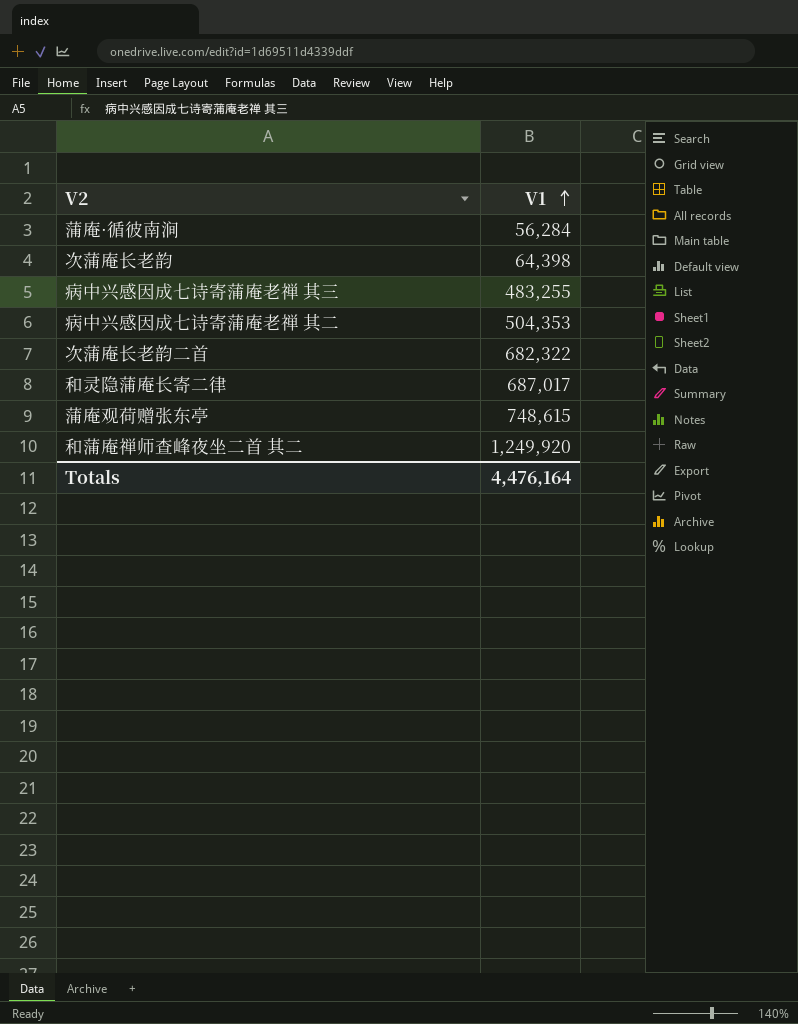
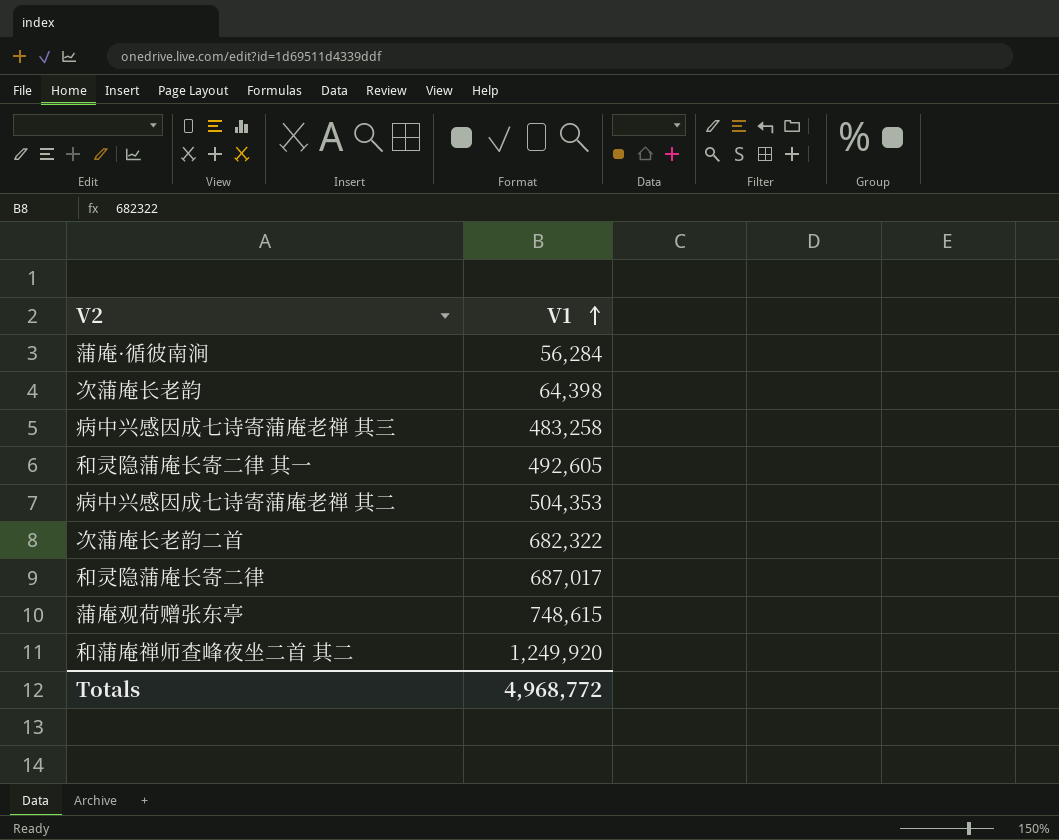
病中兴感因成七诗寄蒲庵老禅 其三 | V1: 483,255 -> 483,258
row 和灵隐蒲庵长寄二律 其一: none -> 492,605
Totals | V1: 4,476,164 -> 4,968,772

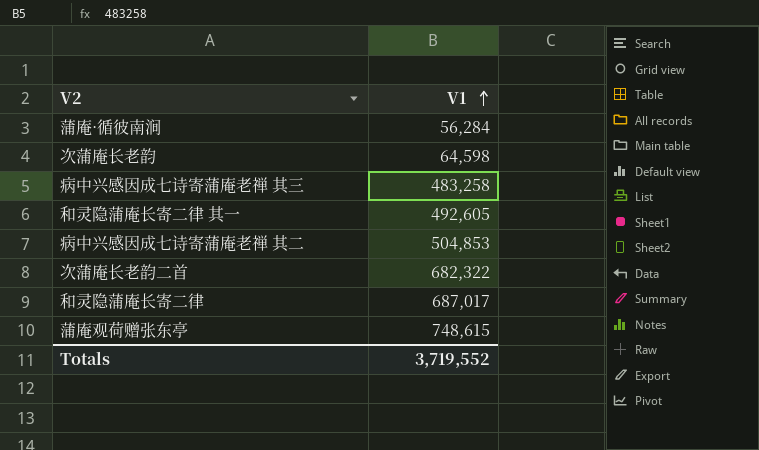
row 和蒲庵禅师查峰夜坐二首 其二: 1,249,920 -> none
次蒲庵长老韵 | V1: 64,398 -> 64,598
病中兴感因成七诗寄蒲庵老禅 其二 | V1: 504,353 -> 504,853
Totals | V1: 4,968,772 -> 3,719,552

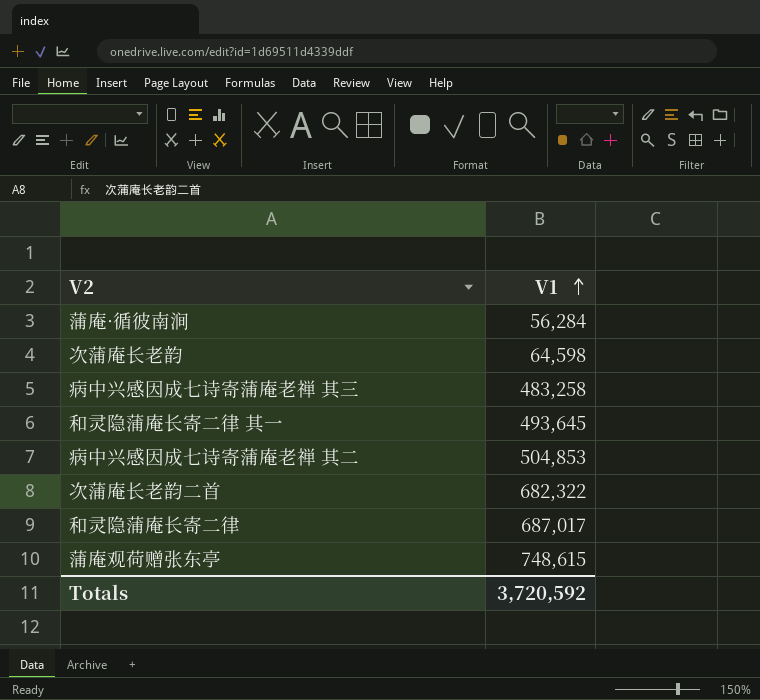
和灵隐蒲庵长寄二律 其一 | V1: 492,605 -> 493,645
Totals | V1: 3,719,552 -> 3,720,592

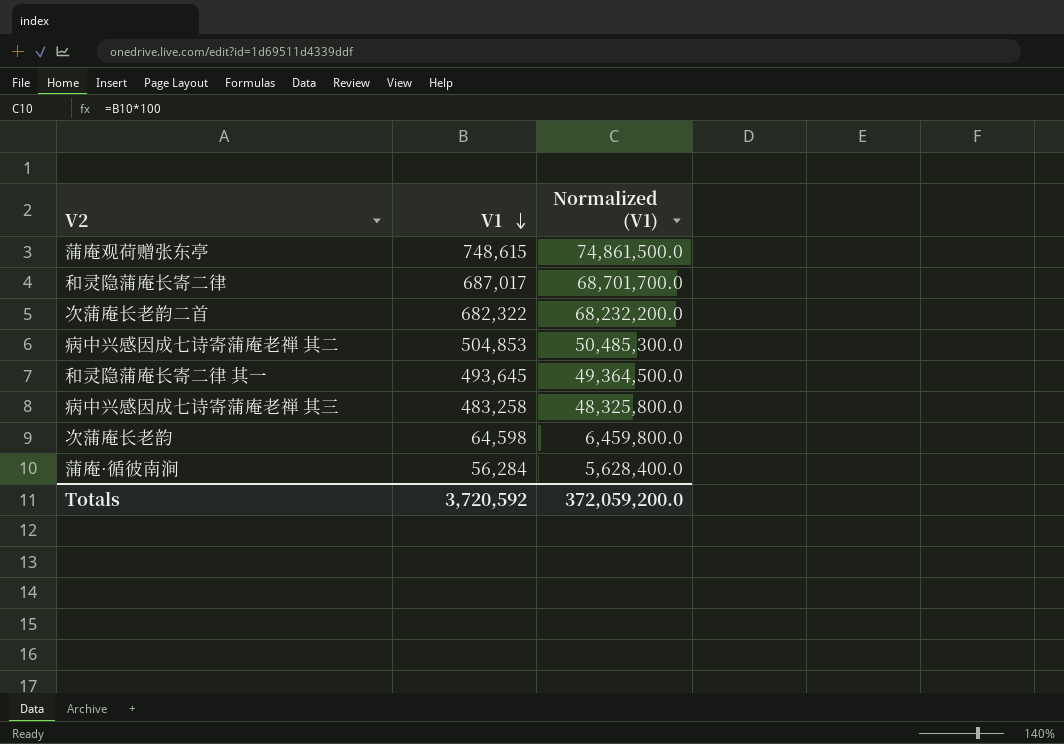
row order: V1 ascending -> V1 descending
column Normalized (V1) | formula: none -> [V1] * 100

